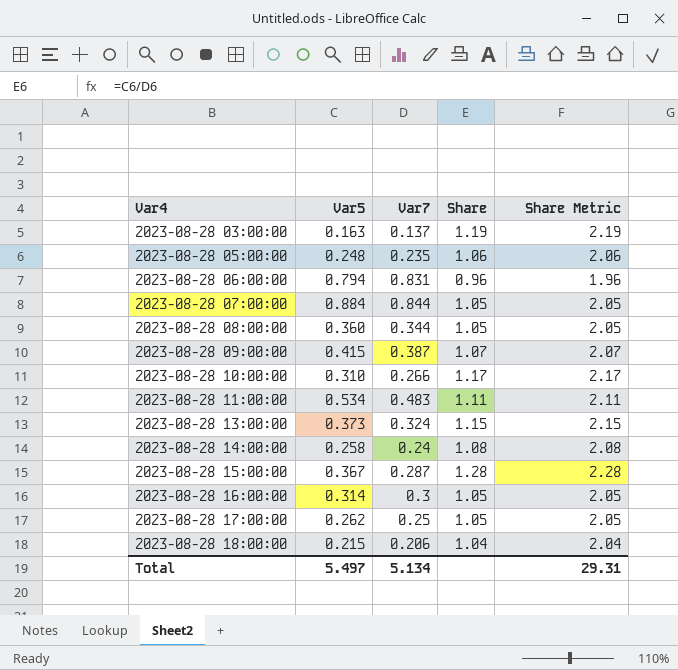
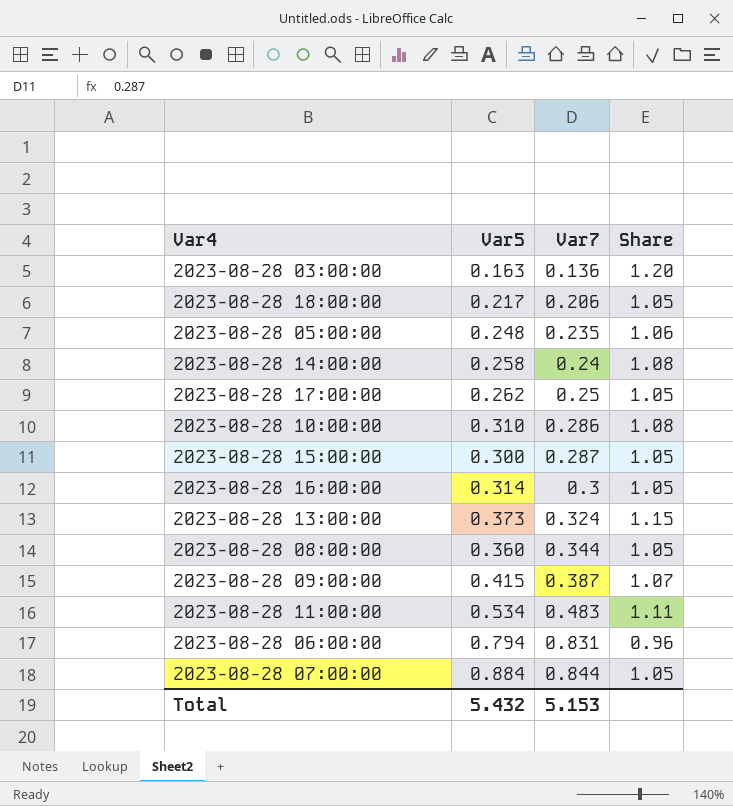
row order: Var4 ascending -> Var7 ascending
column Share Metric | formula: [Share] + 1 -> none
2023-08-28 03:00:00 | Var7: 0.137 -> 0.136
2023-08-28 03:00:00 | Share: 1.19 -> 1.20
2023-08-28 18:00:00 | Var5: 0.215 -> 0.217
2023-08-28 18:00:00 | Share: 1.04 -> 1.05
2023-08-28 10:00:00 | Var7: 0.266 -> 0.286
2023-08-28 10:00:00 | Share: 1.17 -> 1.08
2023-08-28 15:00:00 | Var5: 0.367 -> 0.300
2023-08-28 15:00:00 | Share: 1.28 -> 1.05
Total | Var5: 5.497 -> 5.432
Total | Var7: 5.134 -> 5.153

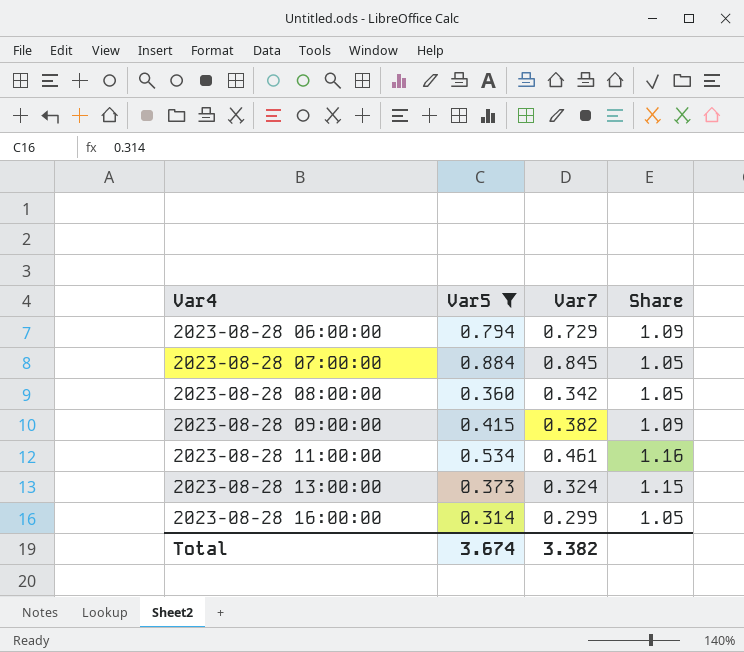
filter: none -> Var5 >= 0.314
row order: Var7 ascending -> Var4 ascending
2023-08-28 06:00:00 | Var7: 0.831 -> 0.729
2023-08-28 06:00:00 | Share: 0.96 -> 1.09
2023-08-28 07:00:00 | Var7: 0.844 -> 0.845
2023-08-28 08:00:00 | Var7: 0.344 -> 0.342
2023-08-28 09:00:00 | Var7: 0.387 -> 0.382
2023-08-28 09:00:00 | Share: 1.07 -> 1.09
2023-08-28 11:00:00 | Var7: 0.483 -> 0.461
2023-08-28 11:00:00 | Share: 1.11 -> 1.16
2023-08-28 16:00:00 | Var7: 0.3 -> 0.299
Total | Var5: 5.432 -> 3.674
Total | Var7: 5.153 -> 3.382

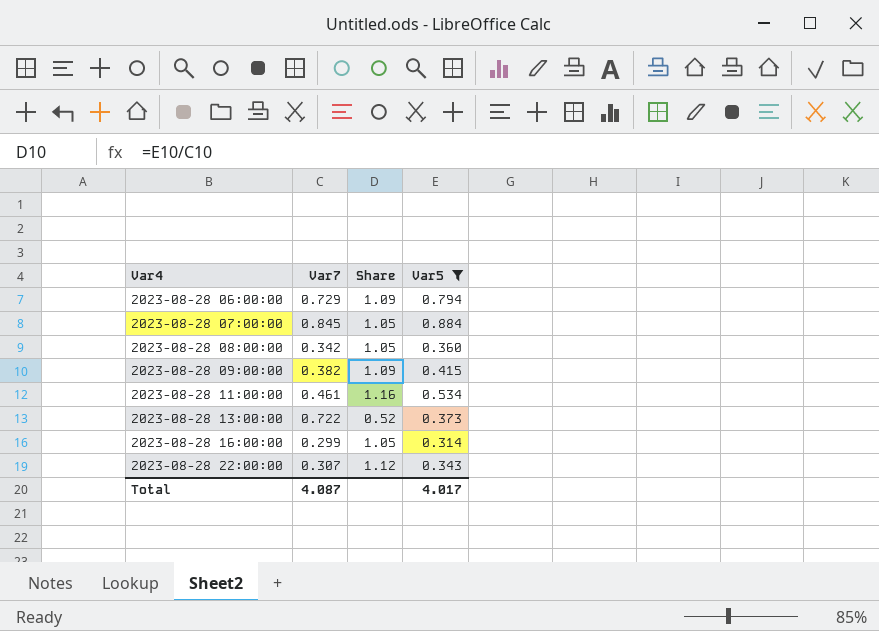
column Var5 | position: 2 -> 4
2023-08-28 13:00:00 | Var7: 0.324 -> 0.722
2023-08-28 13:00:00 | Share: 1.15 -> 0.52
row 2023-08-28 22:00:00: none -> 0.307 | 1.12 | 0.343
Total | Var7: 3.382 -> 4.087
Total | Var5: 3.674 -> 4.017

